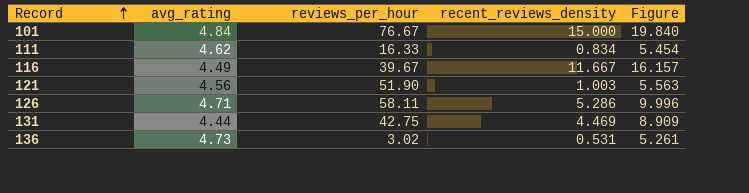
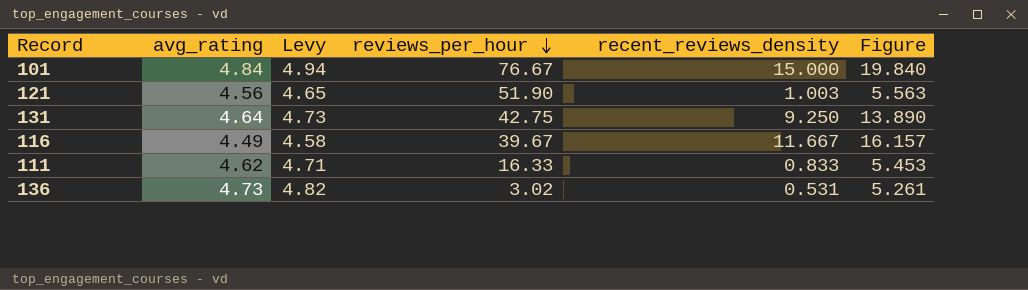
row order: Record ascending -> reviews_per_hour descending
column Levy | formula: none -> [avg_rating] * 1.02
row 126: 4.71 | 58.11 | 5.286 | 9.996 -> none
131 | avg_rating: 4.44 -> 4.64
131 | recent_reviews_density: 4.469 -> 9.250
131 | Figure: 8.909 -> 13.890
111 | recent_reviews_density: 0.834 -> 0.833
111 | Figure: 5.454 -> 5.453

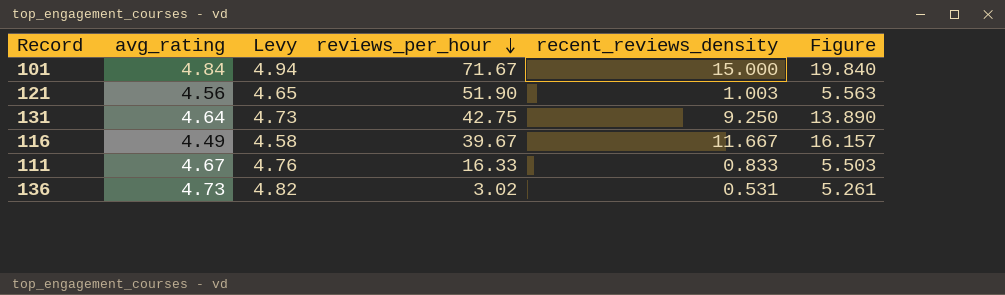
101 | reviews_per_hour: 76.67 -> 71.67
111 | avg_rating: 4.62 -> 4.67
111 | Levy: 4.71 -> 4.76
111 | Figure: 5.453 -> 5.503

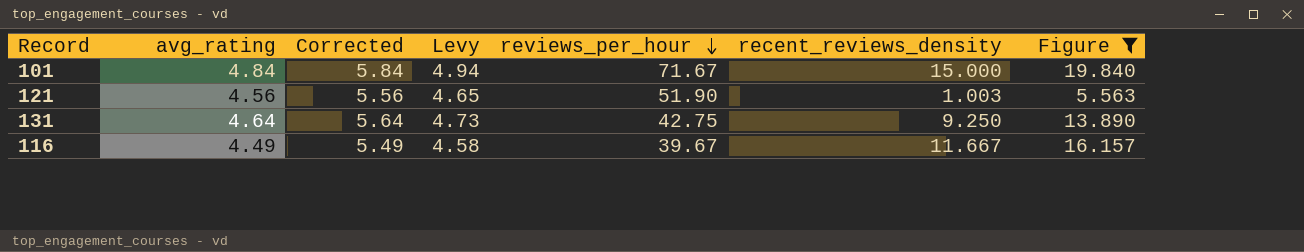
filter: none -> Figure >= 5.563
column Corrected | formula: none -> [avg_rating] + 1

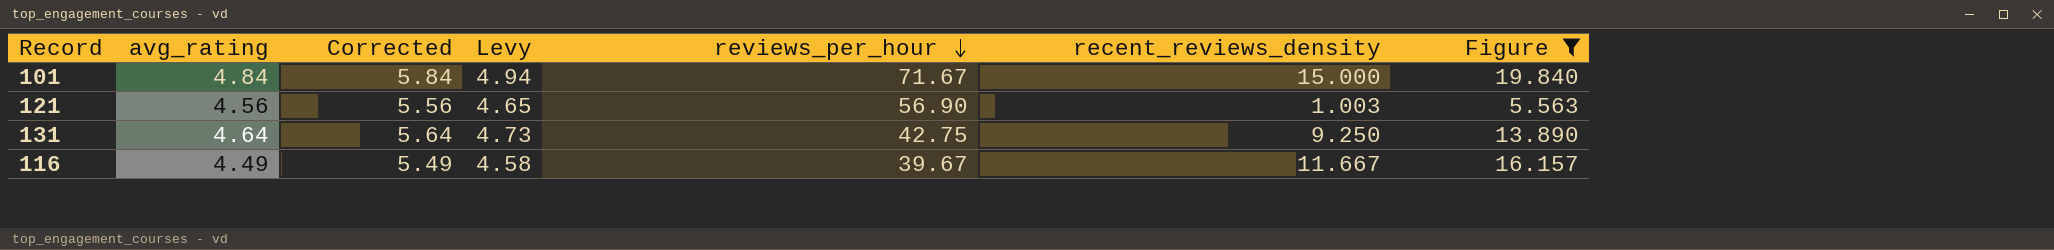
121 | reviews_per_hour: 51.90 -> 56.90

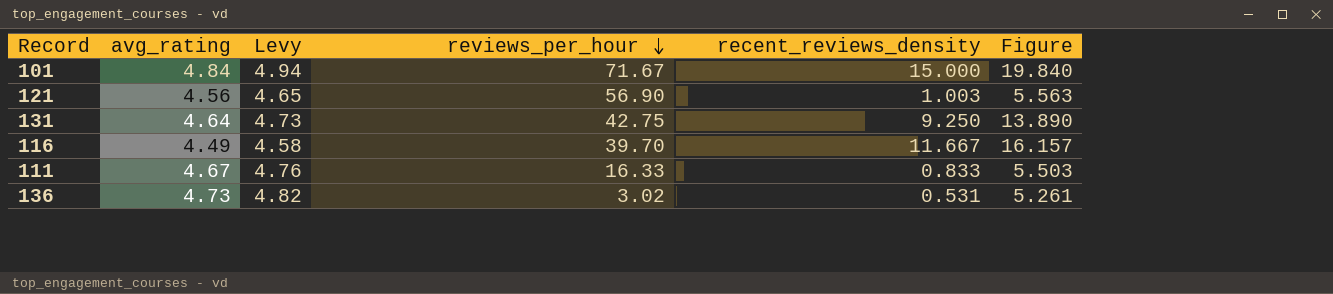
filter: Figure >= 5.563 -> none
column Corrected | formula: [avg_rating] + 1 -> none
116 | reviews_per_hour: 39.67 -> 39.70

